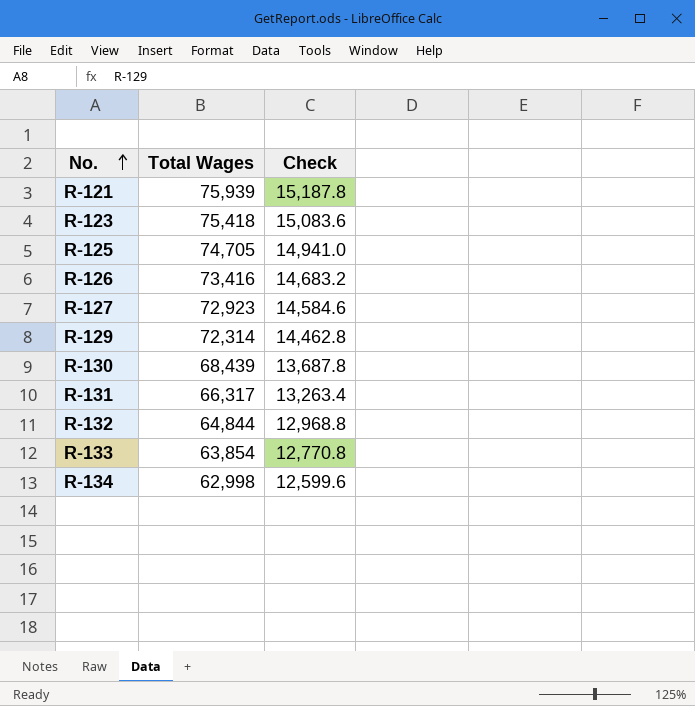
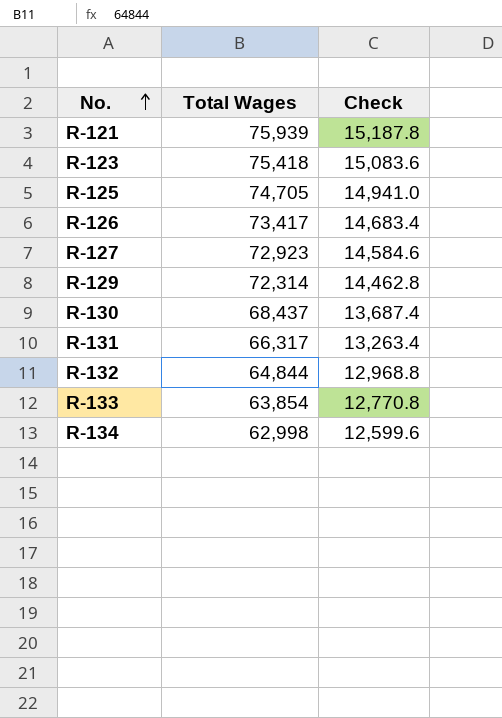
R-126 | Total Wages: 73,416 -> 73,417
R-126 | Check: 14,683.2 -> 14,683.4
R-130 | Total Wages: 68,439 -> 68,437
R-130 | Check: 13,687.8 -> 13,687.4

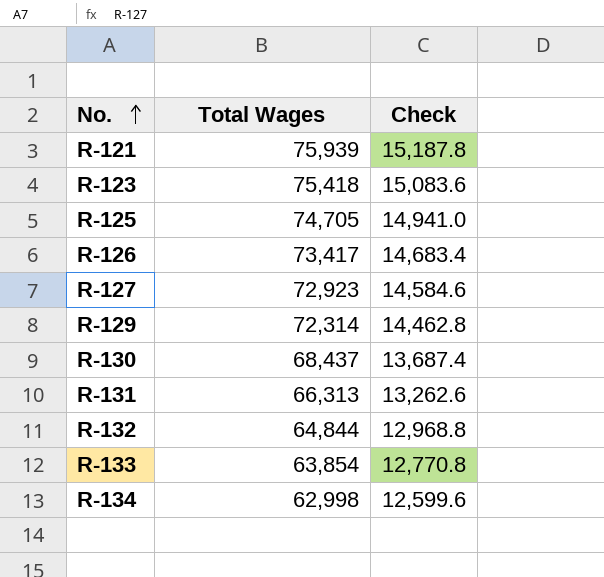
R-131 | Total Wages: 66,317 -> 66,313
R-131 | Check: 13,263.4 -> 13,262.6

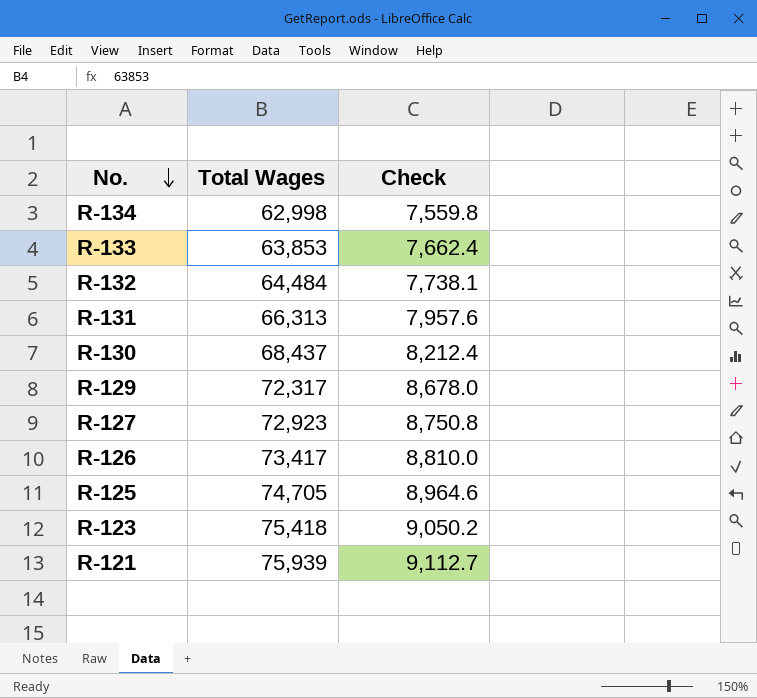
row order: No. ascending -> No. descending
column Check | formula: [Total Wages] * 0.2 -> [Total Wages] * 0.12
R-133 | Total Wages: 63,854 -> 63,853
R-132 | Total Wages: 64,844 -> 64,484
R-129 | Total Wages: 72,314 -> 72,317

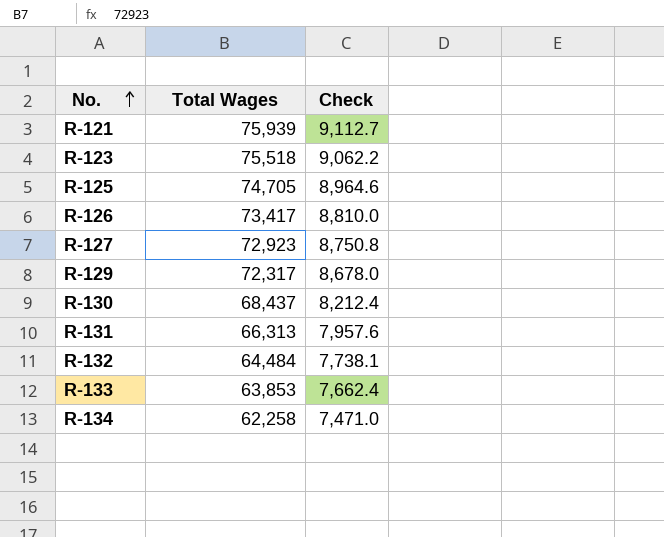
row order: No. descending -> No. ascending
R-123 | Total Wages: 75,418 -> 75,518
R-123 | Check: 9,050.2 -> 9,062.2
R-134 | Total Wages: 62,998 -> 62,258
R-134 | Check: 7,559.8 -> 7,471.0

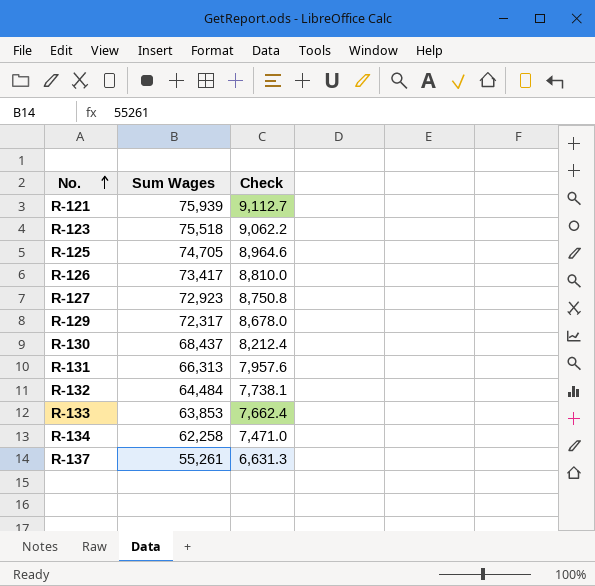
column name: Total Wages -> Sum Wages
row R-137: none -> 55,261 | 6,631.3

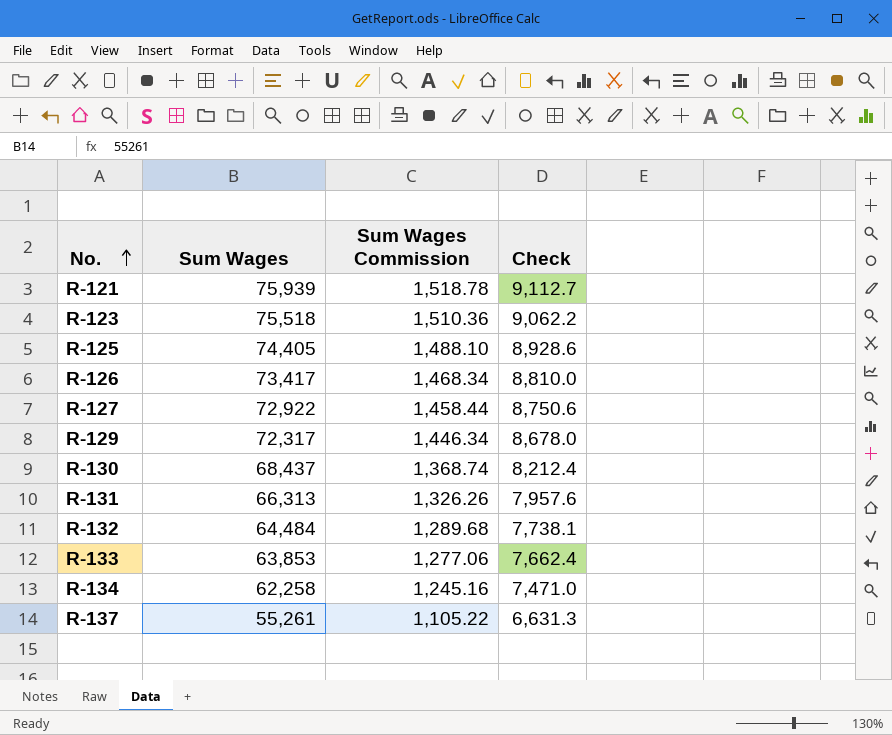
column Sum Wages Commission | formula: none -> [Sum Wages] * 0.02
R-125 | Sum Wages: 74,705 -> 74,405
R-125 | Check: 8,964.6 -> 8,928.6
R-127 | Sum Wages: 72,923 -> 72,922
R-127 | Check: 8,750.8 -> 8,750.6

